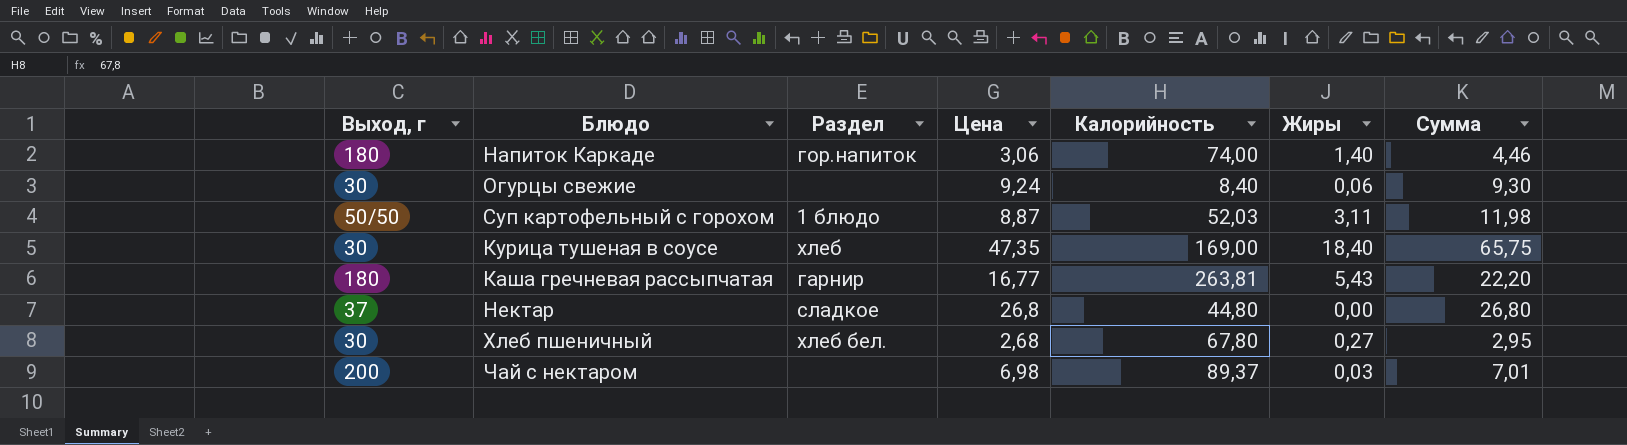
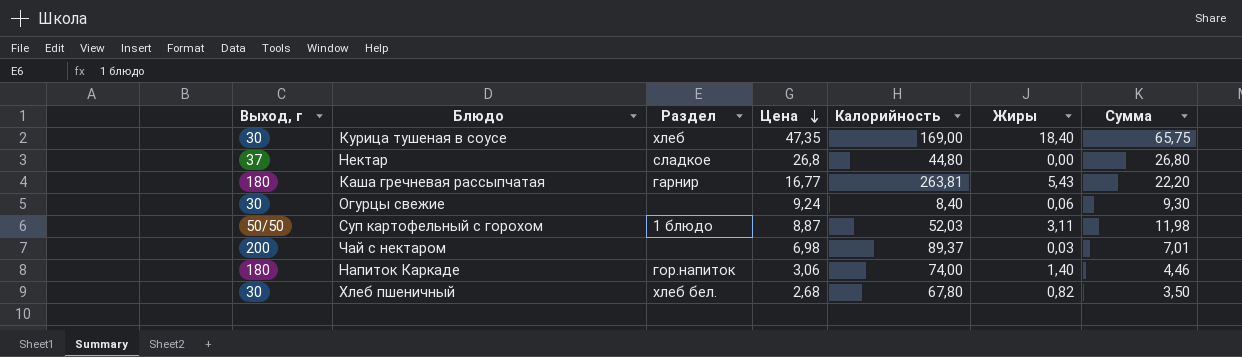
row order: none -> Цена descending
Хлеб пшеничный | Жиры: 0,27 -> 0,82
Хлеб пшеничный | Сумма: 2,95 -> 3,50

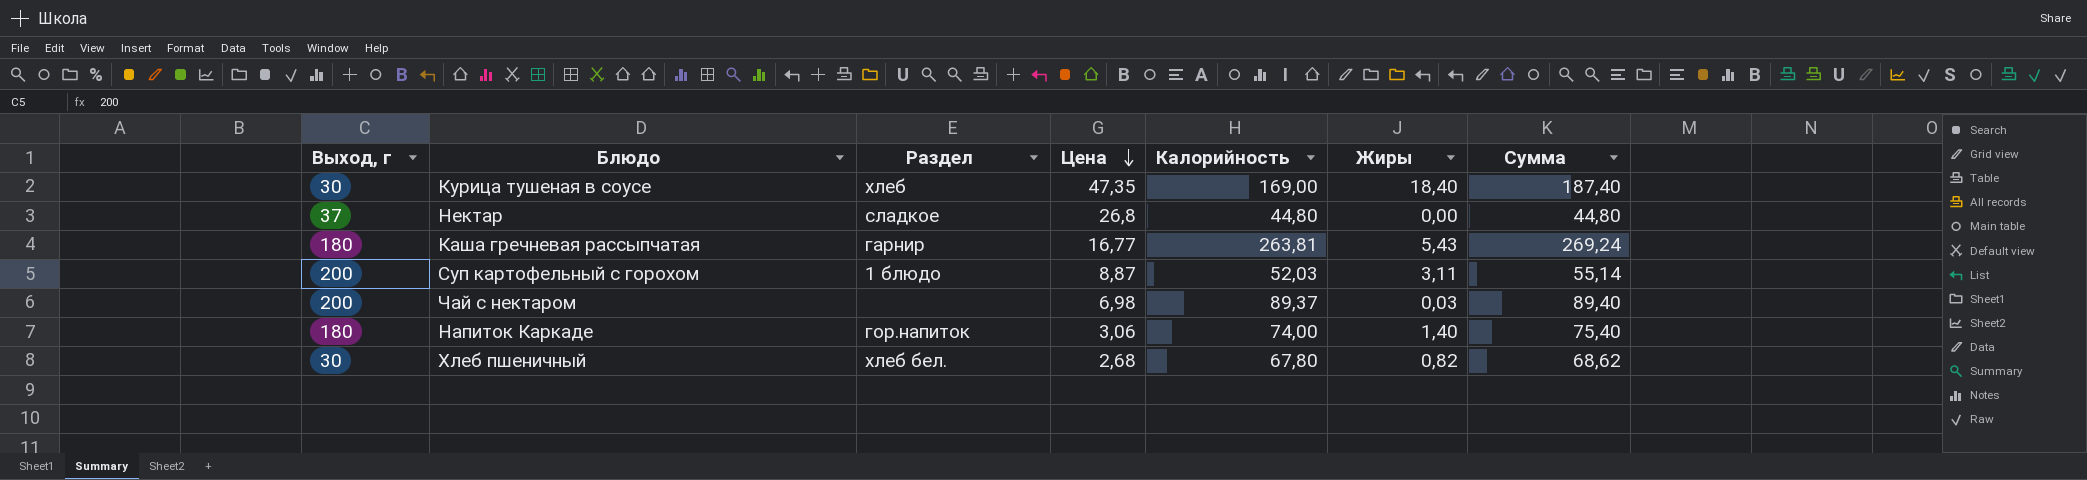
column Сумма | formula: [Цена] + [Жиры] -> [Калорийность] + [Жиры]
row Огурцы свежие: 30 | none | 9,24 | 8,40 | 0,06 | 9,30 -> none
Суп картофельный с горохом | Выход, г: 50/50 -> 200

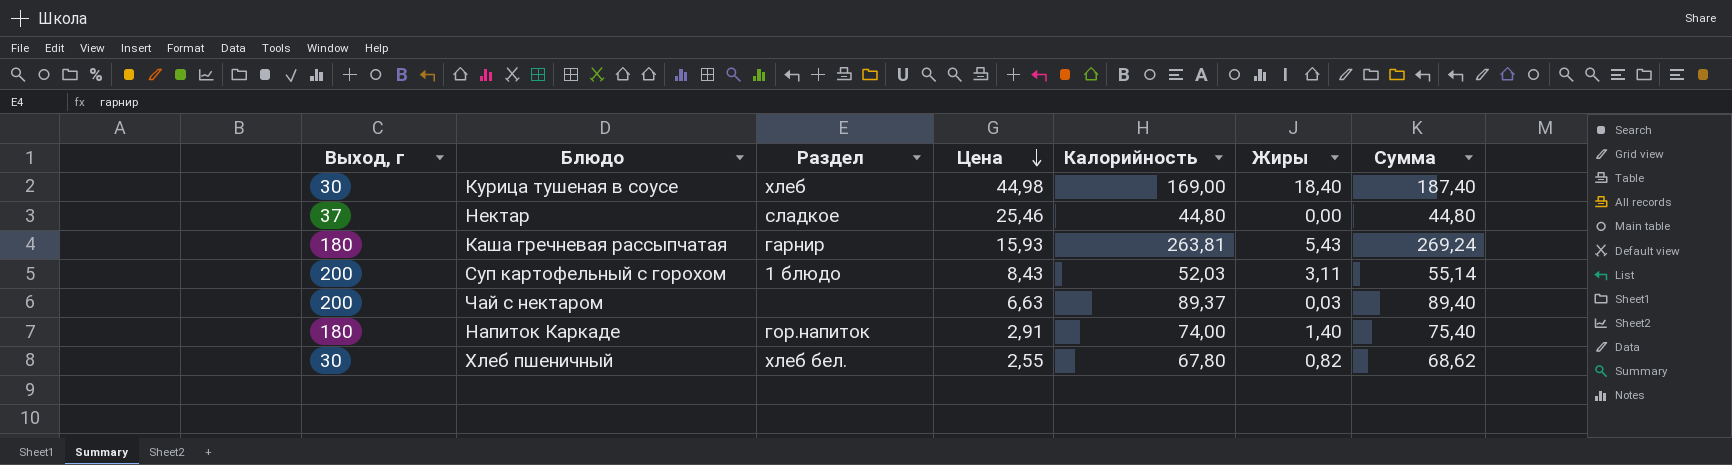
Курица тушеная в соусе | Цена: 47,35 -> 44,98
Нектар | Цена: 26,8 -> 25,46
Каша гречневая рассыпчатая | Цена: 16,77 -> 15,93
Суп картофельный с горохом | Цена: 8,87 -> 8,43
Чай с нектаром | Цена: 6,98 -> 6,63
Напиток Каркаде | Цена: 3,06 -> 2,91
Хлеб пшеничный | Цена: 2,68 -> 2,55

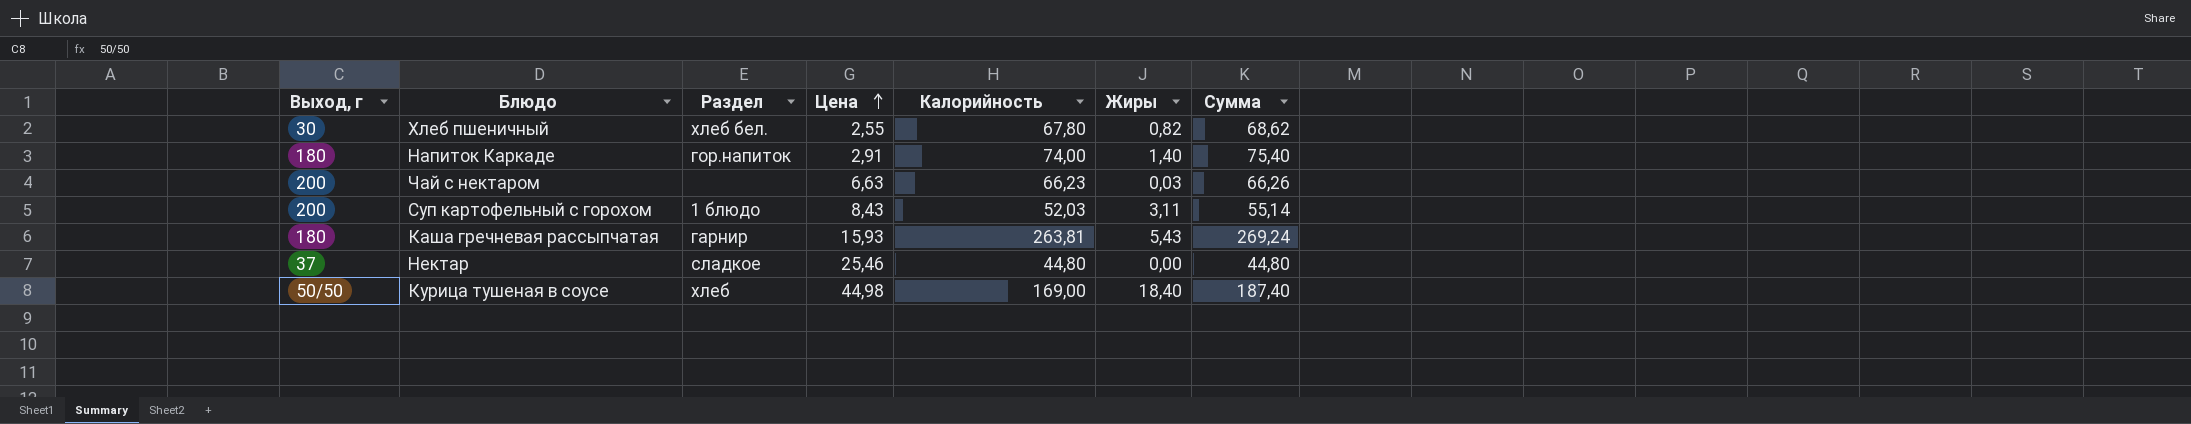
row order: Цена descending -> Цена ascending
Чай с нектаром | Калорийность: 89,37 -> 66,23
Чай с нектаром | Сумма: 89,40 -> 66,26
Курица тушеная в соусе | Выход, г: 30 -> 50/50

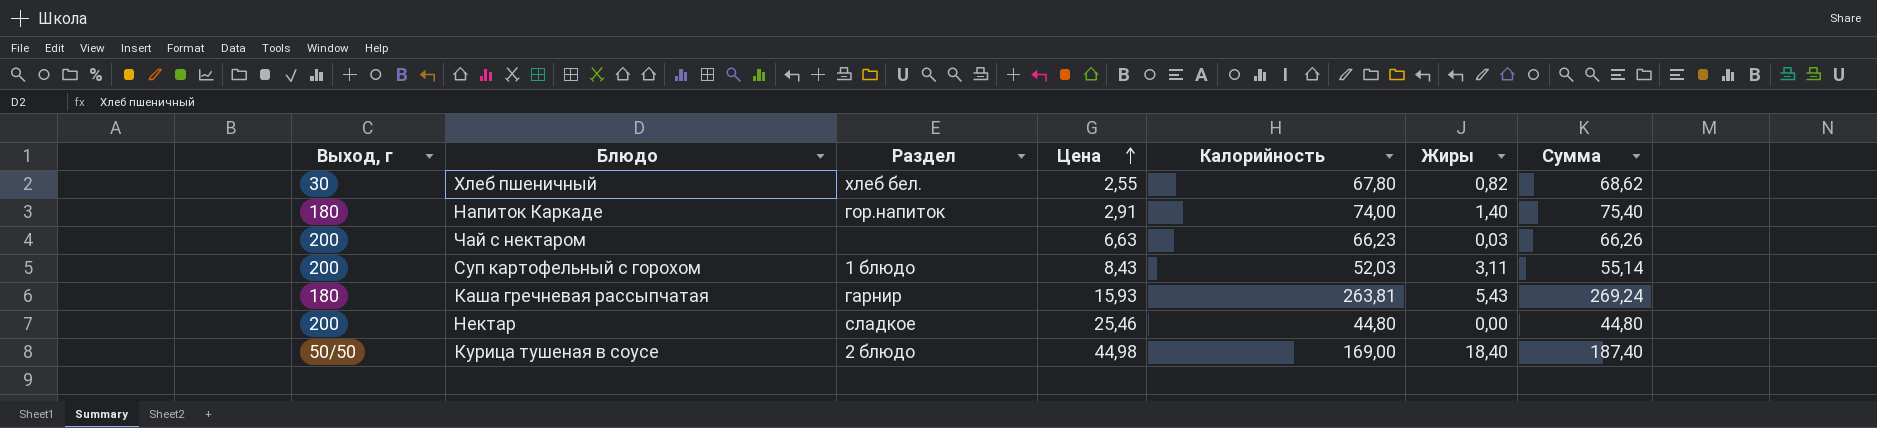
Нектар | Выход, г: 37 -> 200
Курица тушеная в соусе | Раздел: хлеб -> 2 блюдо

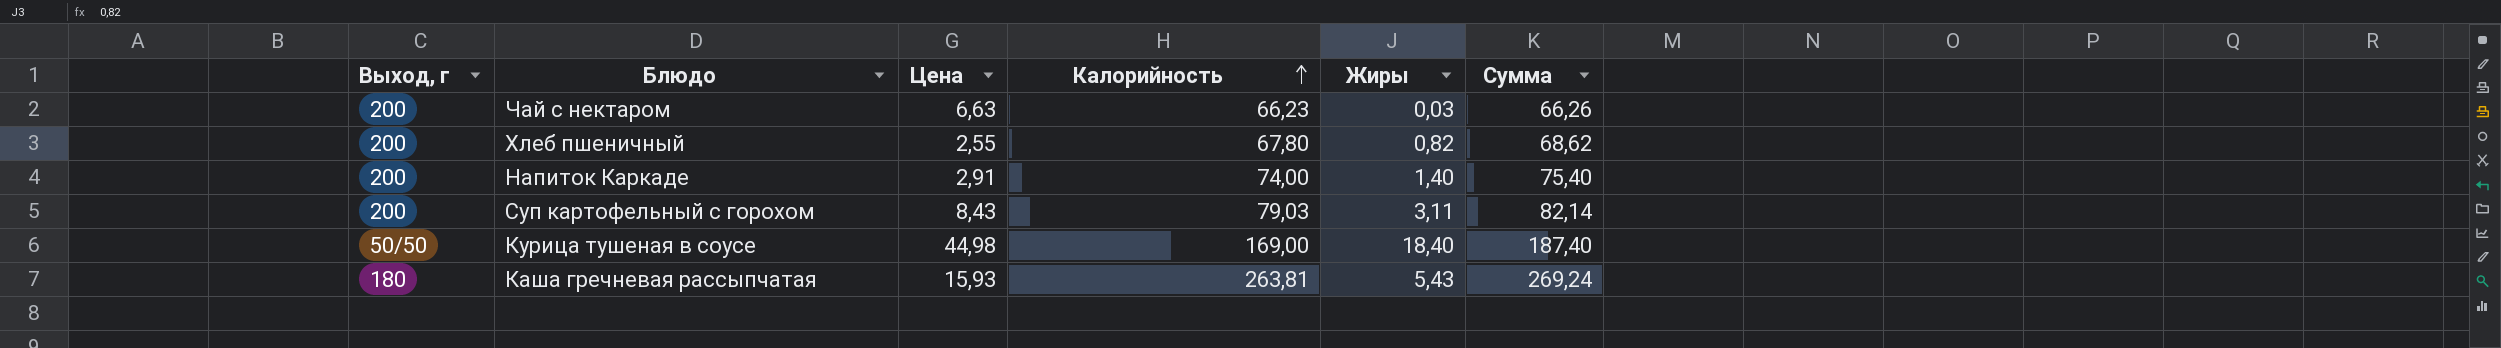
row order: Цена ascending -> Калорийность ascending
column Раздел | position: 3 -> none
row Нектар: 200 | сладкое | 25,46 | 44,80 | 0,00 | 44,80 -> none
Хлеб пшеничный | Выход, г: 30 -> 200
Напиток Каркаде | Выход, г: 180 -> 200
Суп картофельный с горохом | Калорийность: 52,03 -> 79,03
Суп картофельный с горохом | Сумма: 55,14 -> 82,14

